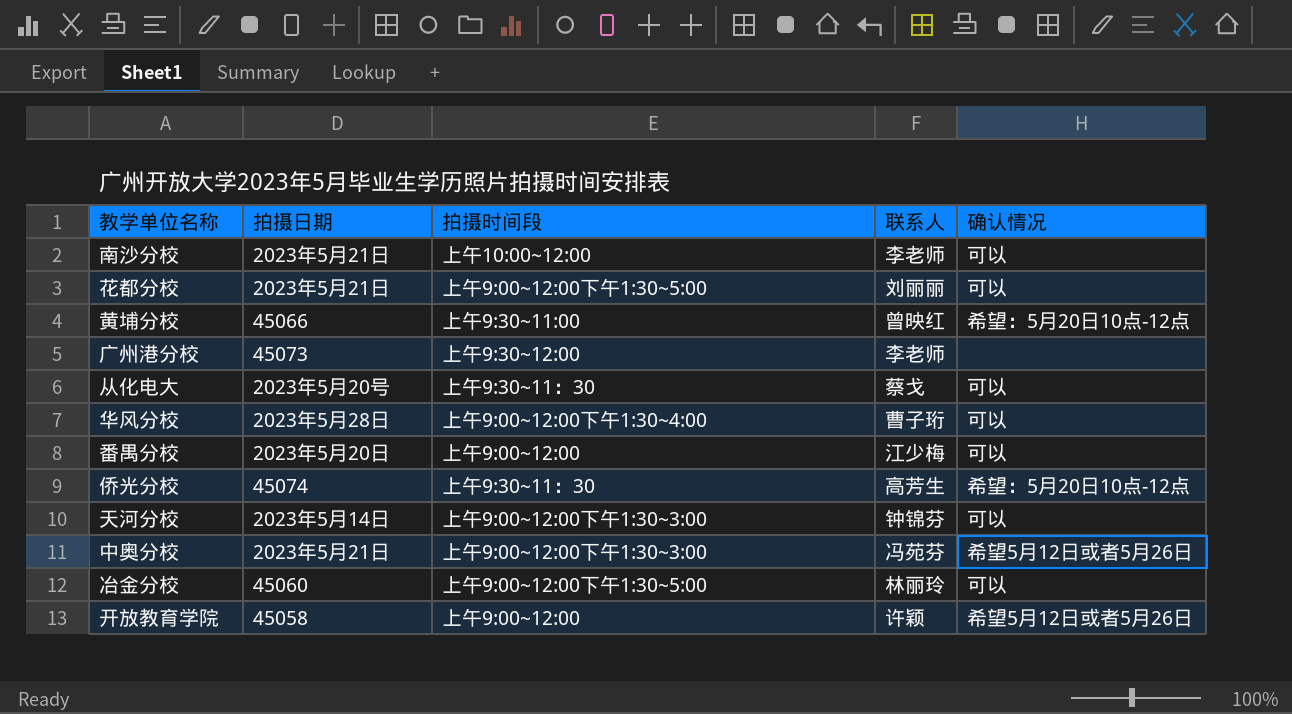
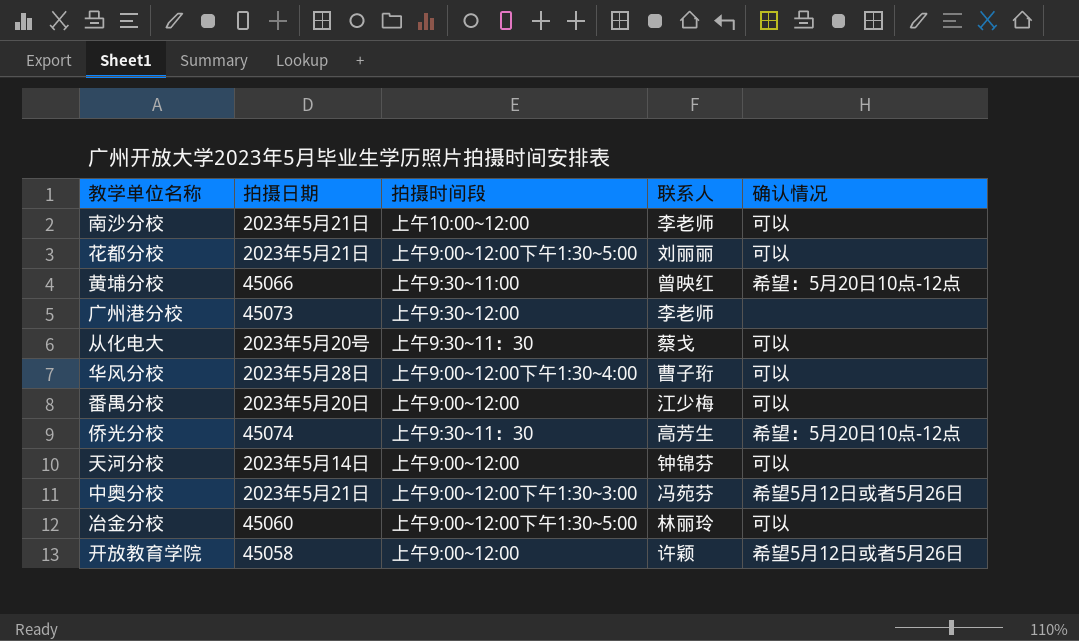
天河分校 | 拍摄时间段: 上午9:00~12:00下午1:30~3:00 -> 上午9:00~12:00

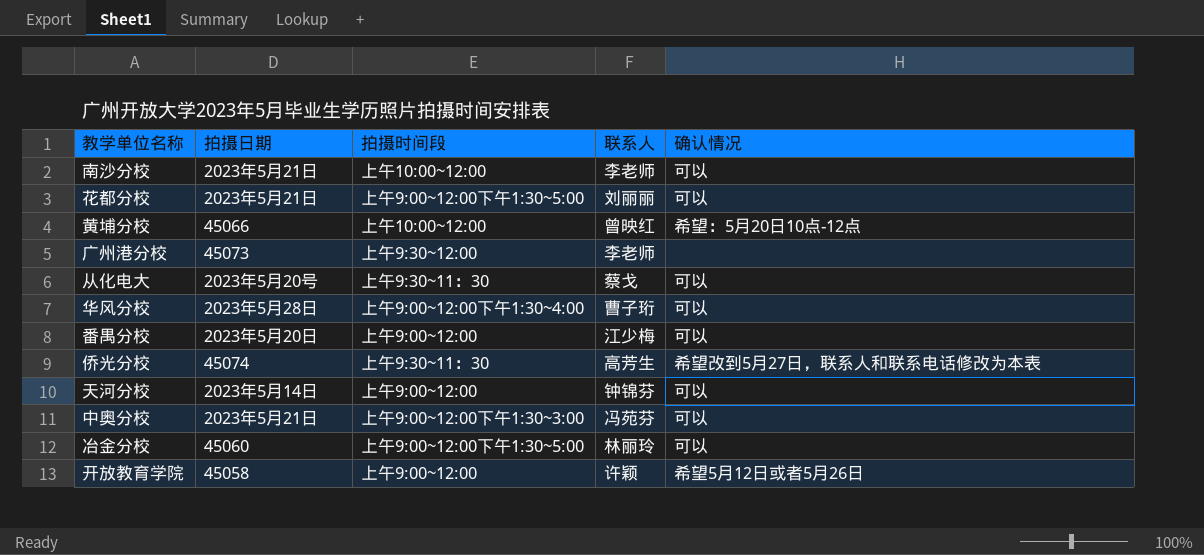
黄埔分校 | 拍摄时间段: 上午9:30~11:00 -> 上午10:00~12:00
侨光分校 | 确认情况: 希望：5月20日10点-12点 -> 希望改到5月27日，联系人和联系电话修改为本表
中奥分校 | 确认情况: 希望5月12日或者5月26日 -> 可以

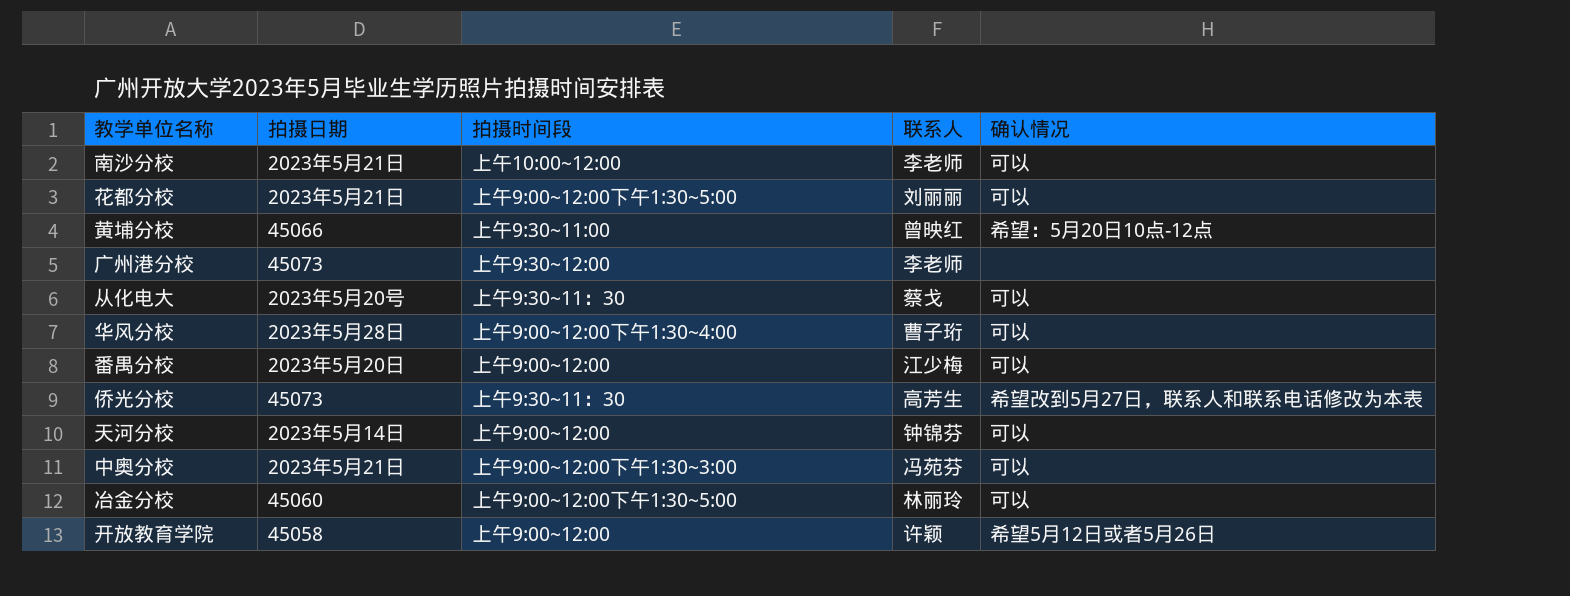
黄埔分校 | 拍摄时间段: 上午10:00~12:00 -> 上午9:30~11:00
侨光分校 | 拍摄日期: 45074 -> 45073

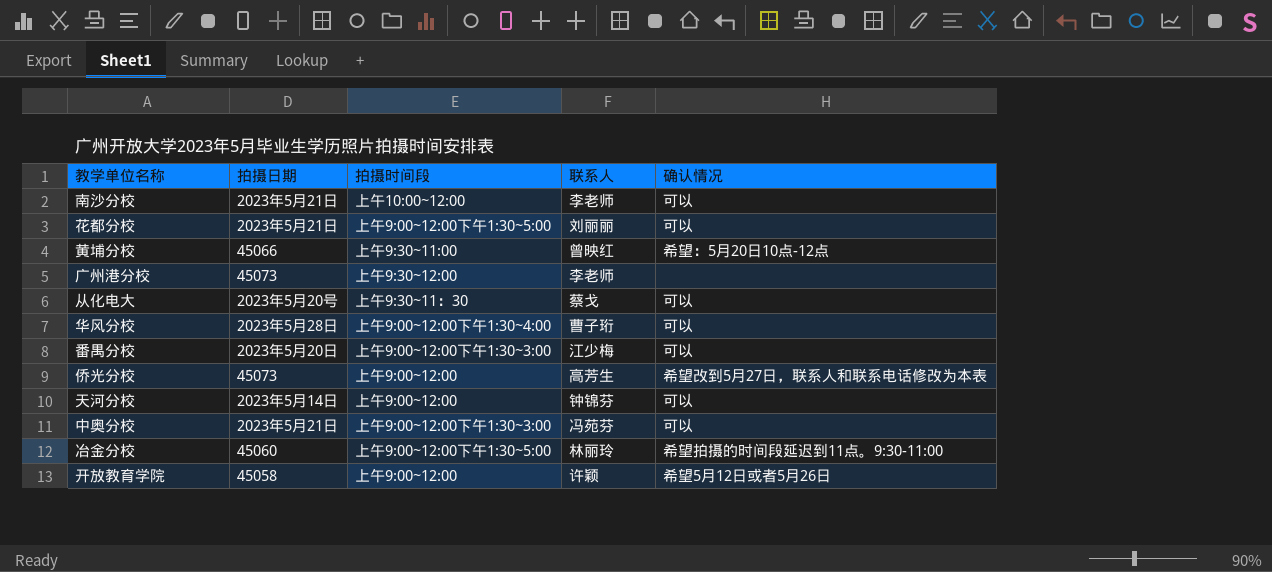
番禺分校 | 拍摄时间段: 上午9:00~12:00 -> 上午9:00~12:00下午1:30~3:00
侨光分校 | 拍摄时间段: 上午9:30~11：30 -> 上午9:00~12:00
冶金分校 | 确认情况: 可以 -> 希望拍摄的时间段延迟到11点。9:30-11:00

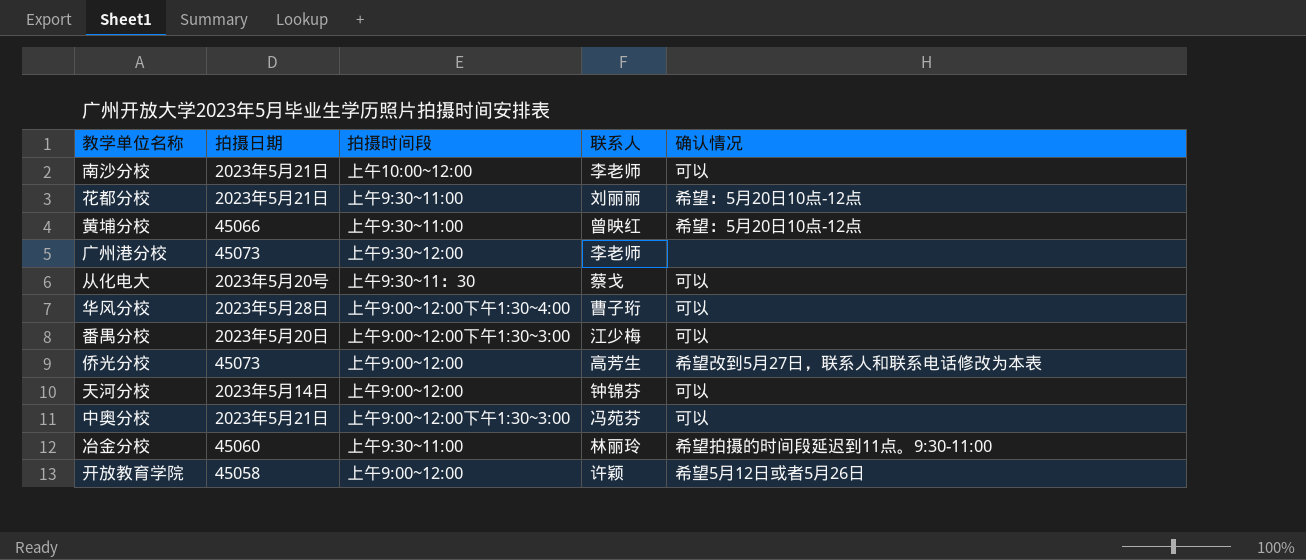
花都分校 | 拍摄时间段: 上午9:00~12:00下午1:30~5:00 -> 上午9:30~11:00
花都分校 | 确认情况: 可以 -> 希望：5月20日10点-12点
冶金分校 | 拍摄时间段: 上午9:00~12:00下午1:30~5:00 -> 上午9:30~11:00

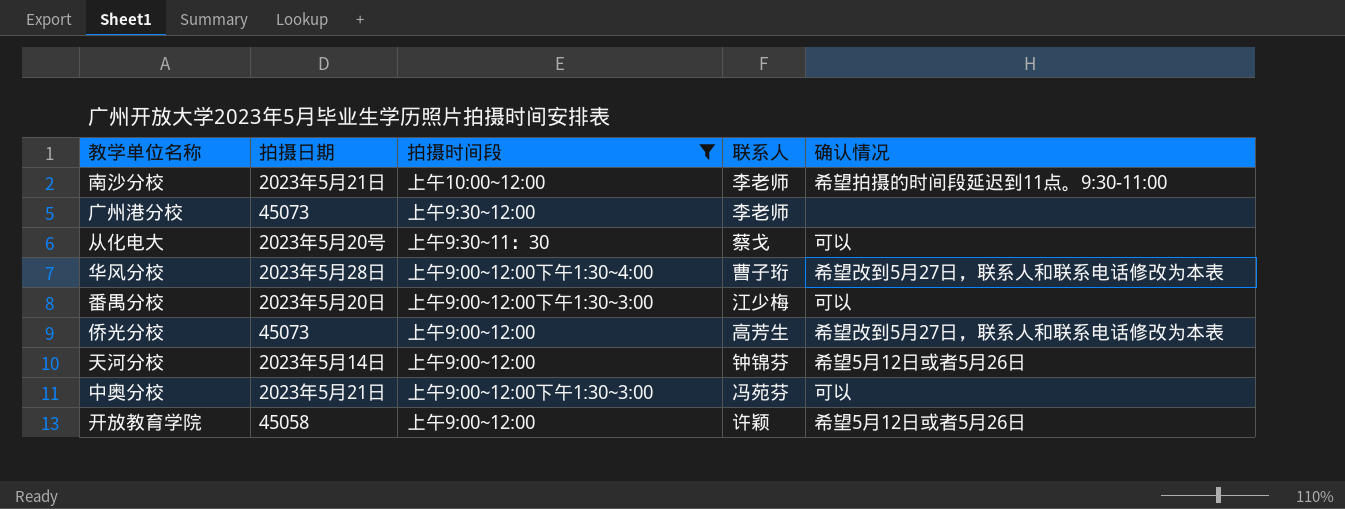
filter: none -> 拍摄时间段 != 上午9:30~11:00
南沙分校 | 确认情况: 可以 -> 希望拍摄的时间段延迟到11点。9:30-11:00
华风分校 | 确认情况: 可以 -> 希望改到5月27日，联系人和联系电话修改为本表
天河分校 | 确认情况: 可以 -> 希望5月12日或者5月26日

